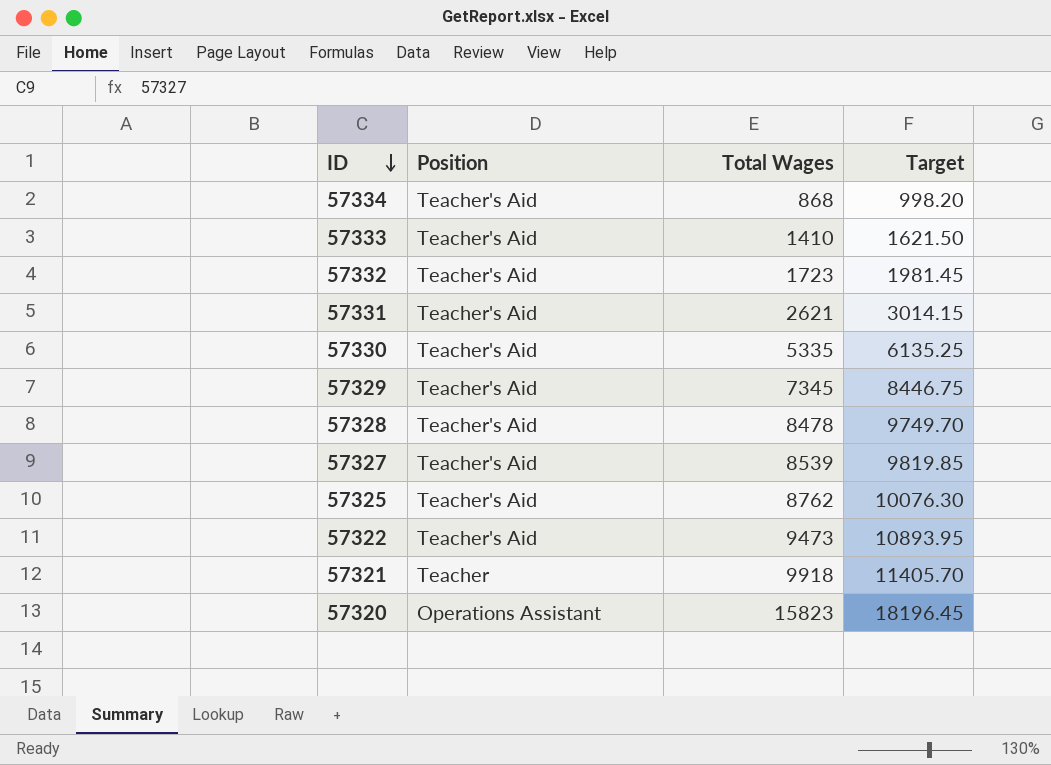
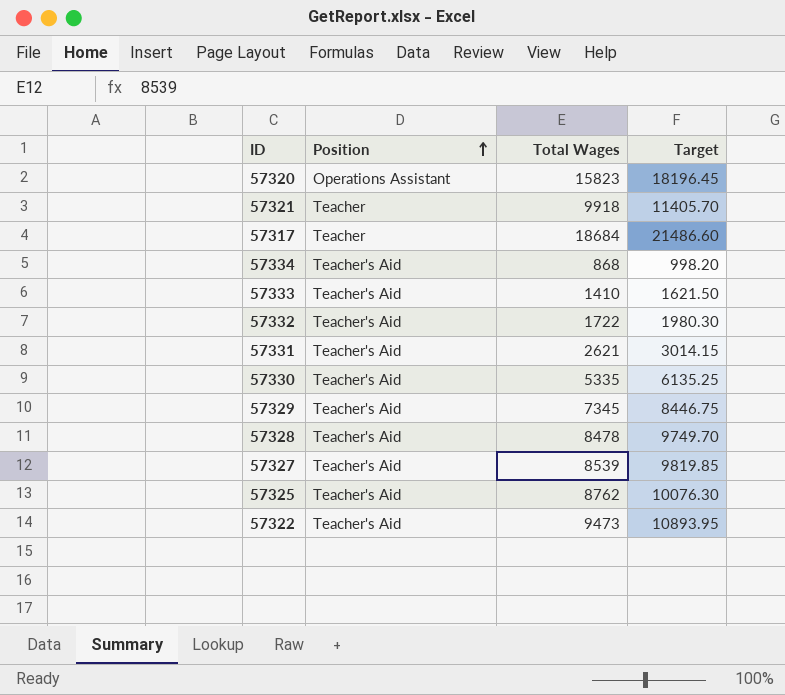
row order: ID descending -> Position ascending
row 57317: none -> Teacher | 18684 | 21486.60
57332 | Total Wages: 1723 -> 1722
57332 | Target: 1981.45 -> 1980.30

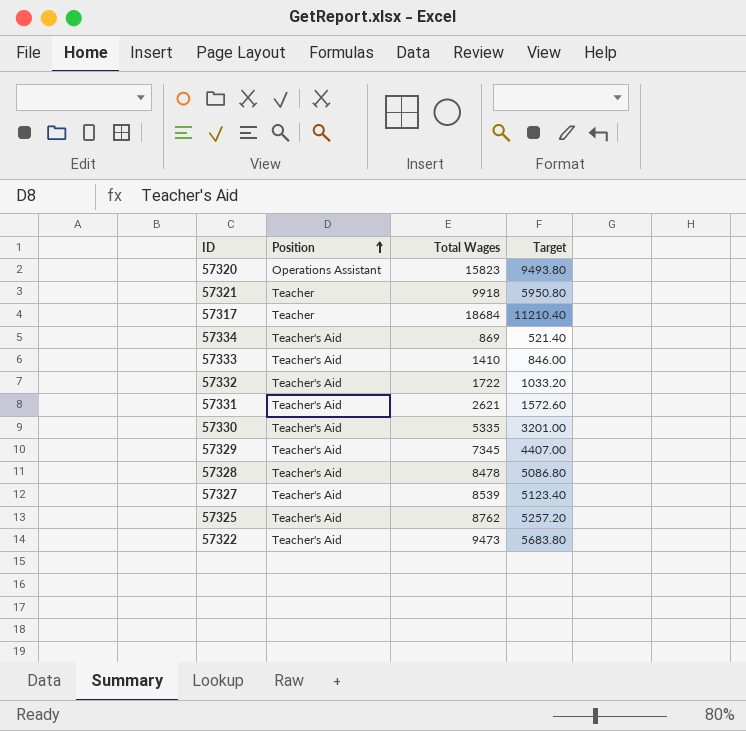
column Target | formula: [Total Wages] * 1.15 -> [Total Wages] * 0.6
57334 | Total Wages: 868 -> 869

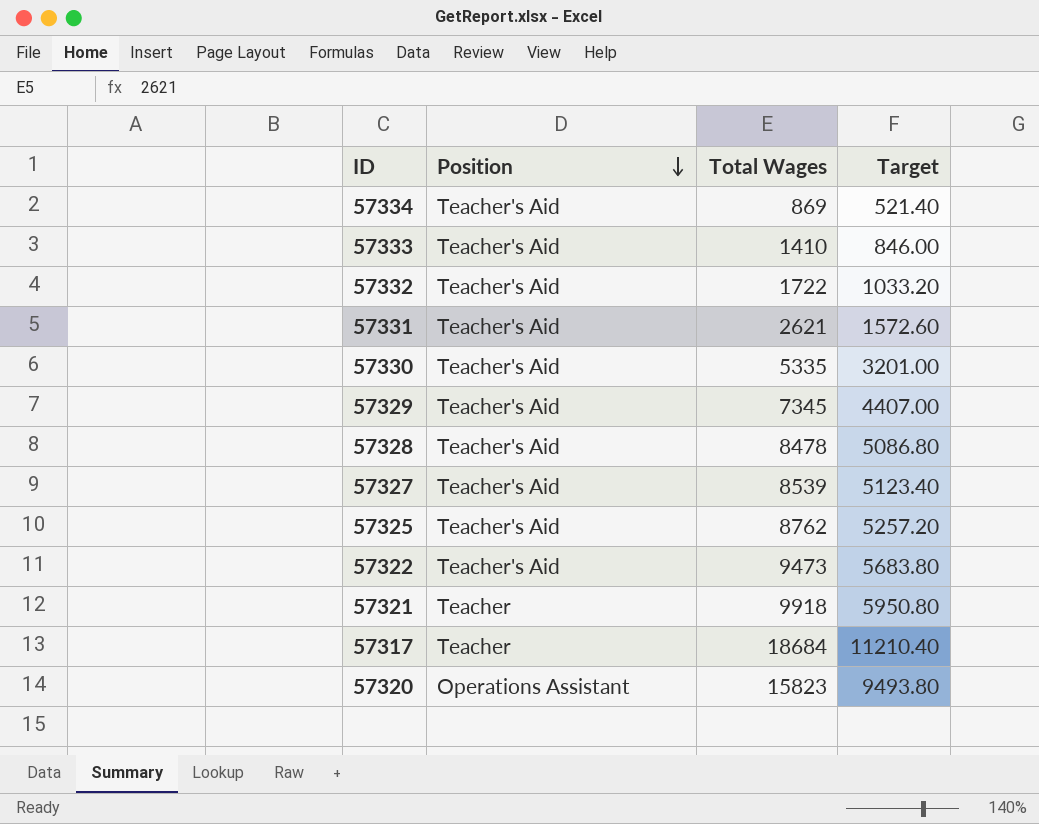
row order: Position ascending -> Position descending

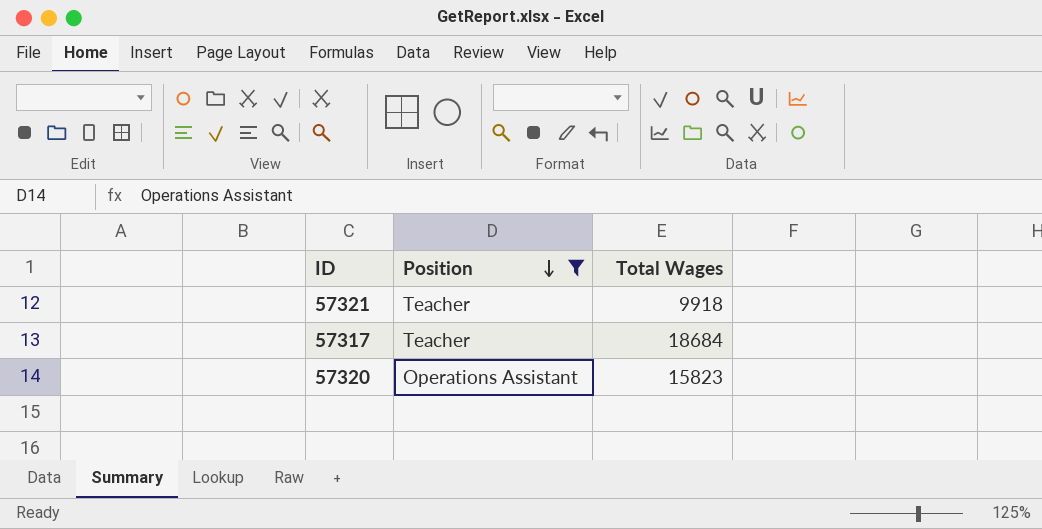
filter: none -> Position != Teacher's Aid
column Target | formula: [Total Wages] * 0.6 -> none

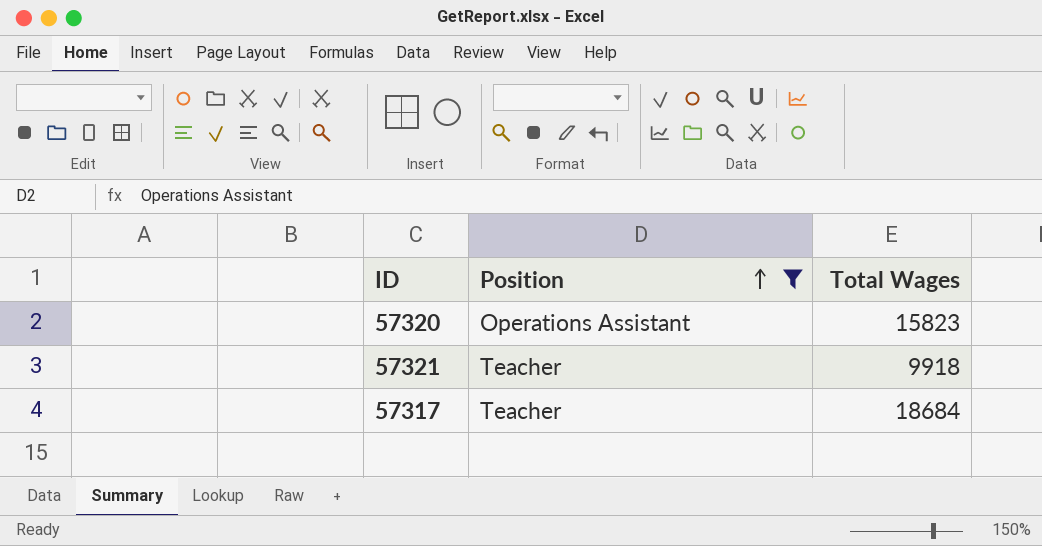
row order: Position descending -> Position ascending

